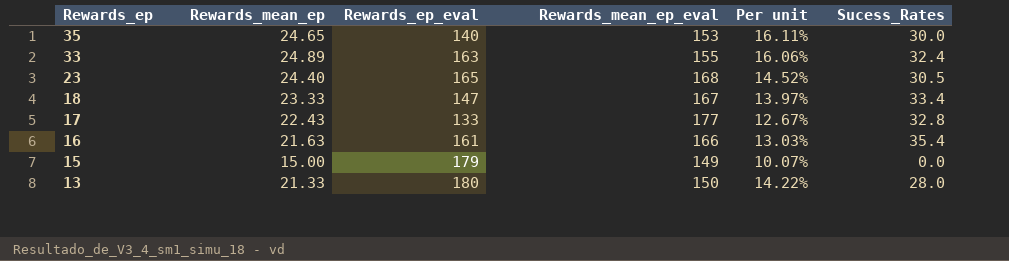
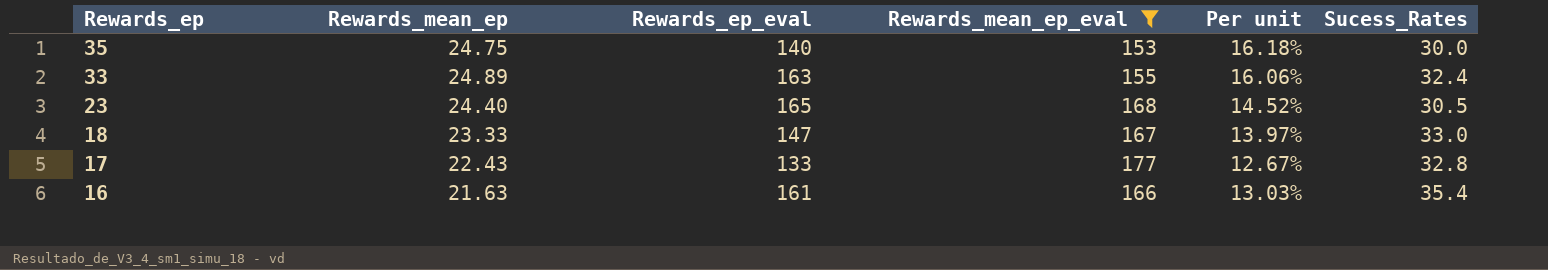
filter: none -> Rewards_mean_ep_eval >= 153
35 | Rewards_mean_ep: 24.65 -> 24.75
35 | Per unit: 16.11% -> 16.18%
18 | Sucess_Rates: 33.4 -> 33.0

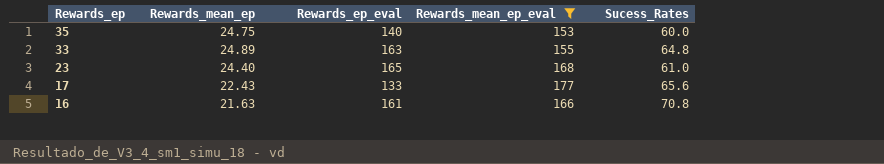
column Per unit | formula: [Rewards_mean_ep] / [Rewards_mean_ep_eval] -> none
row 18: 23.33 | 147 | 167 | 13.97% | 33.0 -> none
35 | Sucess_Rates: 30.0 -> 60.0
33 | Sucess_Rates: 32.4 -> 64.8
23 | Sucess_Rates: 30.5 -> 61.0
17 | Sucess_Rates: 32.8 -> 65.6
16 | Sucess_Rates: 35.4 -> 70.8

